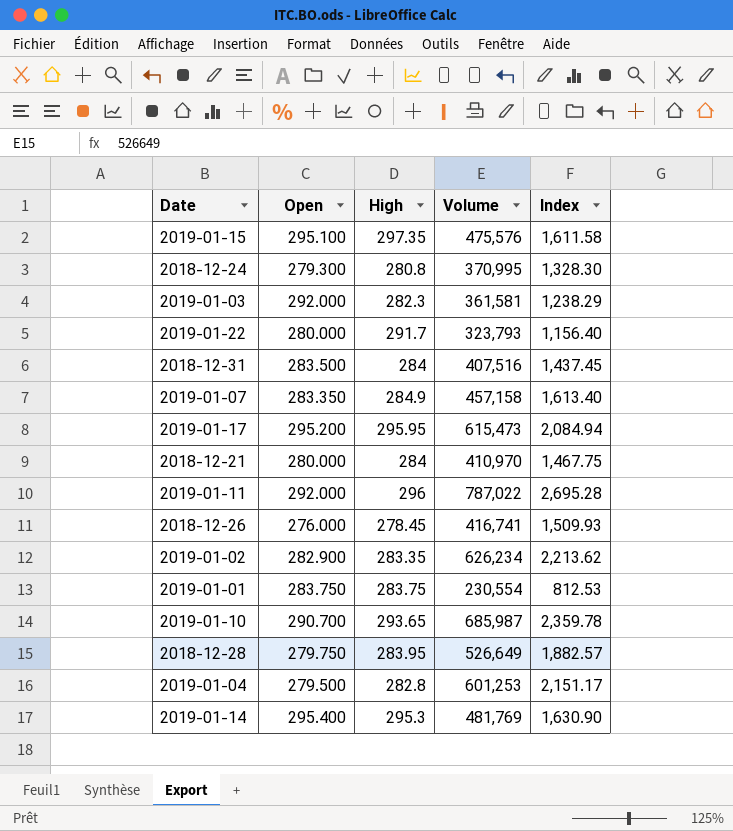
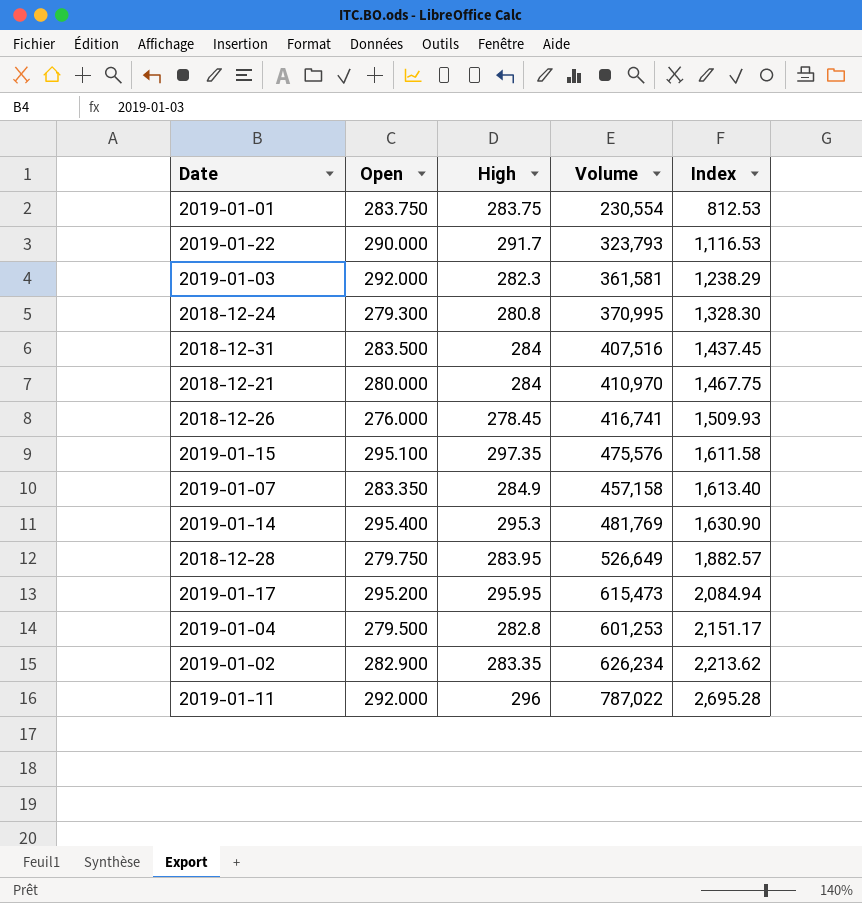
row order: none -> Index ascending
row 2019-01-10: 290.700 | 293.65 | 685,987 | 2,359.78 -> none
2019-01-22 | Open: 280.000 -> 290.000
2019-01-22 | Index: 1,156.40 -> 1,116.53

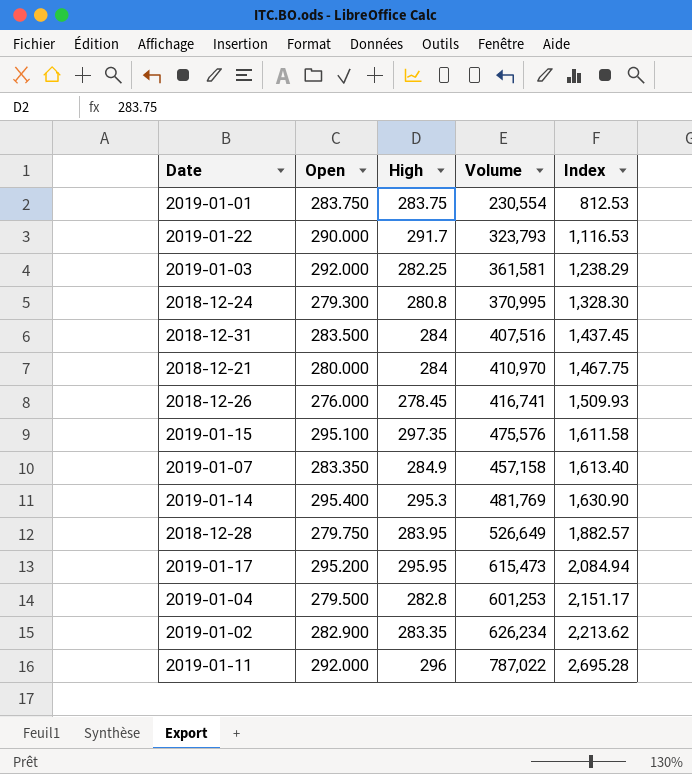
2019-01-03 | High: 282.3 -> 282.25

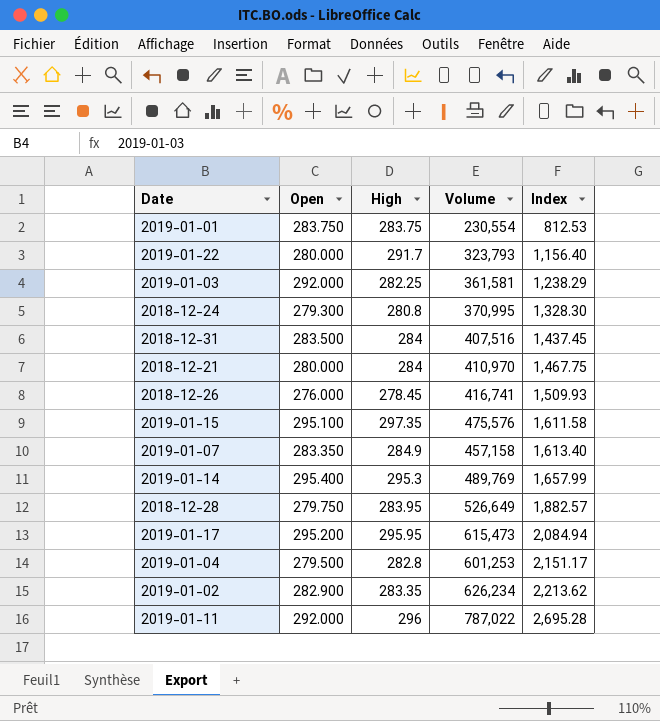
2019-01-22 | Open: 290.000 -> 280.000
2019-01-22 | Index: 1,116.53 -> 1,156.40
2019-01-14 | Volume: 481,769 -> 489,769
2019-01-14 | Index: 1,630.90 -> 1,657.99

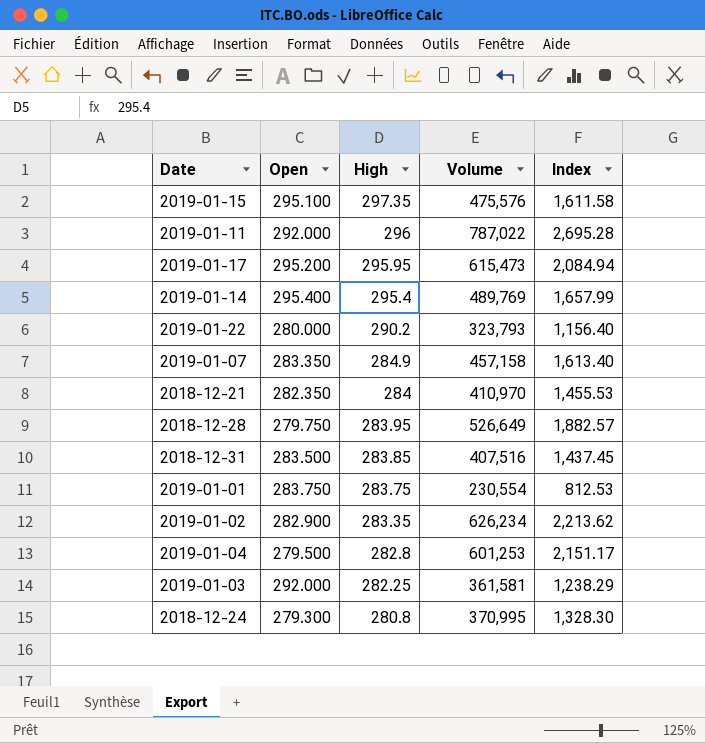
row order: Index ascending -> High descending
row 2018-12-26: 276.000 | 278.45 | 416,741 | 1,509.93 -> none
2019-01-14 | High: 295.3 -> 295.4
2019-01-22 | High: 291.7 -> 290.2
2018-12-21 | Open: 280.000 -> 282.350
2018-12-21 | Index: 1,467.75 -> 1,455.53
2018-12-31 | High: 284 -> 283.85

